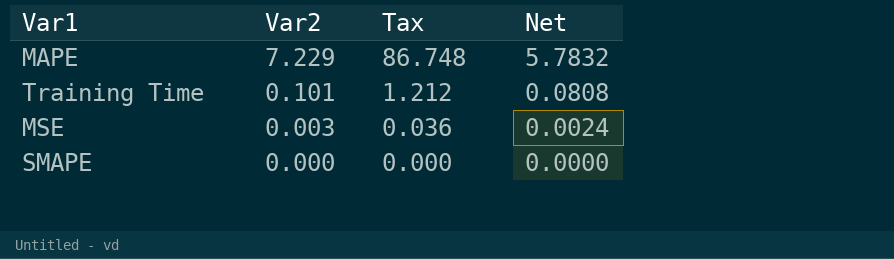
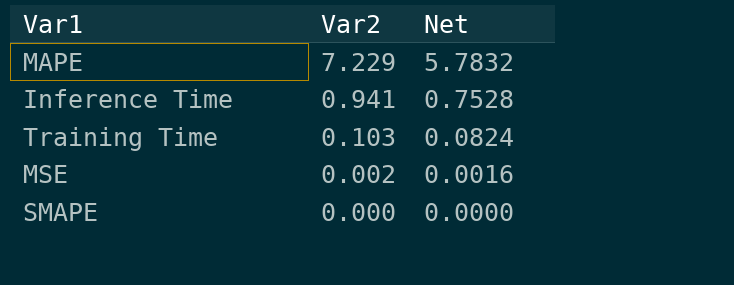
column Tax | formula: [Var2] * 12 -> none
row Inference Time: none -> 0.941 | 0.7528
Training Time | Var2: 0.101 -> 0.103
Training Time | Net: 0.0808 -> 0.0824
MSE | Var2: 0.003 -> 0.002
MSE | Net: 0.0024 -> 0.0016

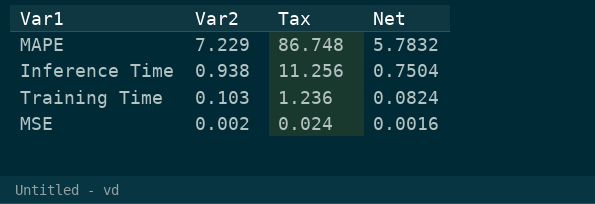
column Tax | formula: none -> [Var2] * 12
row SMAPE: 0.000 | 0.0000 -> none
Inference Time | Var2: 0.941 -> 0.938
Inference Time | Net: 0.7528 -> 0.7504

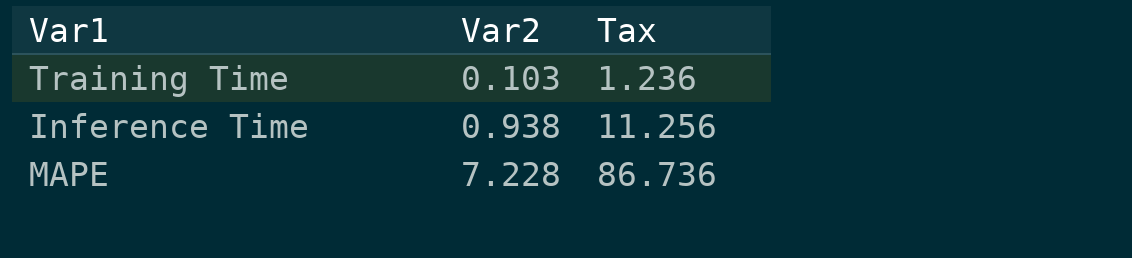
row order: Var2 descending -> Var2 ascending
column Net | formula: [Var2] * 0.8 -> none
row MSE: 0.002 | 0.024 | 0.0016 -> none
MAPE | Var2: 7.229 -> 7.228
MAPE | Tax: 86.748 -> 86.736

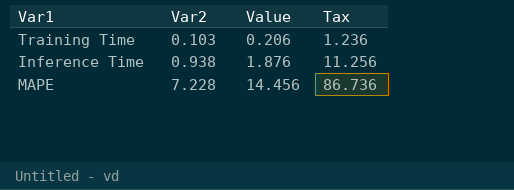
column Value | formula: none -> [Var2] * 2

